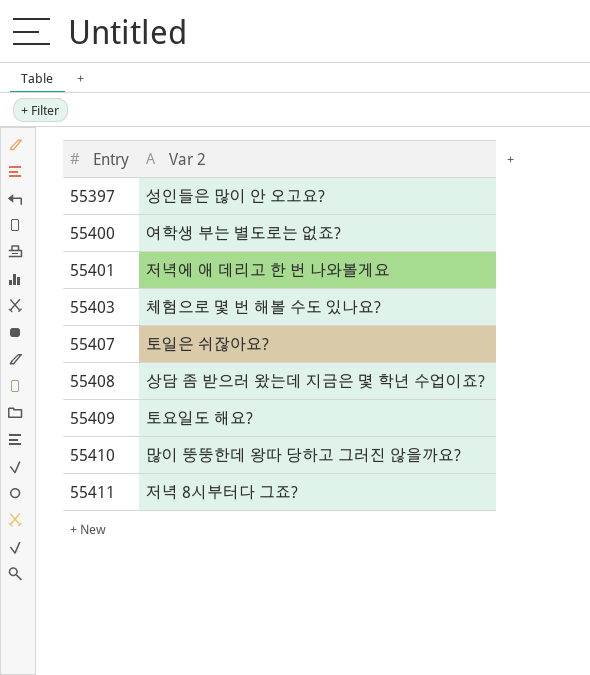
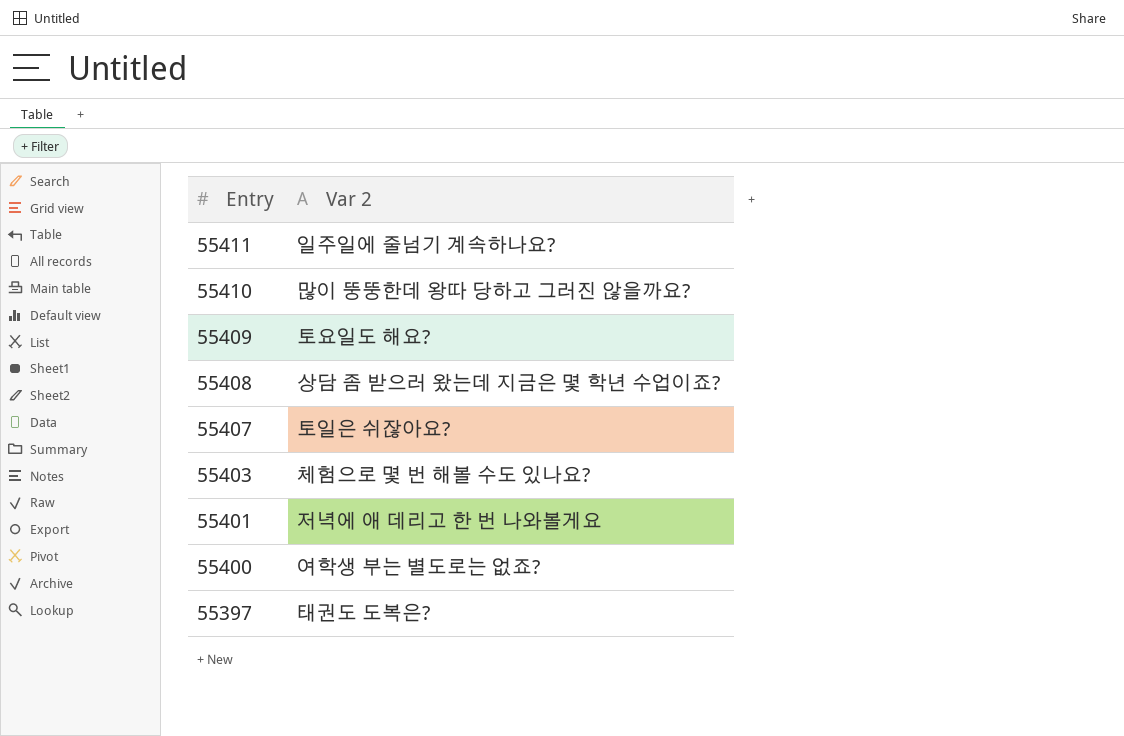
row order: Entry ascending -> Entry descending
55411 | Var 2: 저녁 8시부터다 그죠? -> 일주일에 줄넘기 계속하나요?
55397 | Var 2: 성인들은 많이 안 오고요? -> 태권도 도복은?

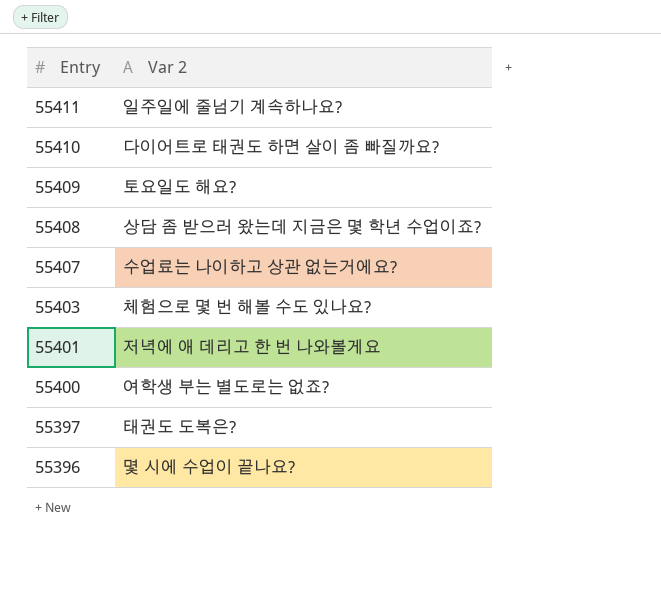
55410 | Var 2: 많이 뚱뚱한데 왕따 당하고 그러진 않을까요? -> 다이어트로 태권도 하면 살이 좀 빠질까요?
55407 | Var 2: 토일은 쉬잖아요? -> 수업료는 나이하고 상관 없는거에요?
row 55396: none -> 몇 시에 수업이 끝나요?

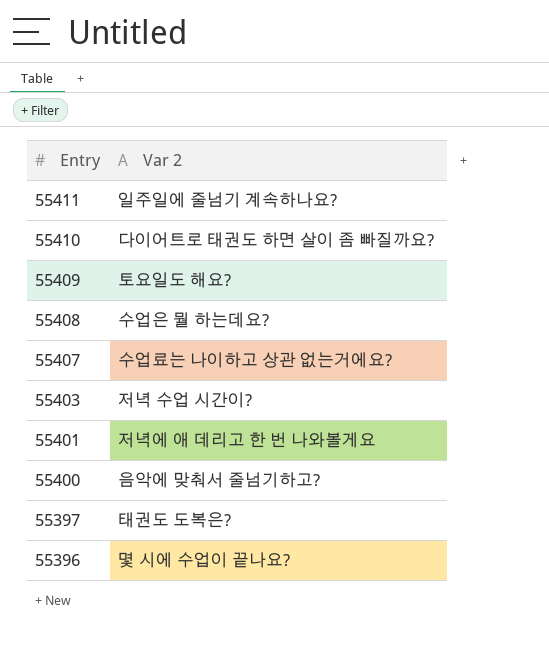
55408 | Var 2: 상담 좀 받으러 왔는데 지금은 몇 학년 수업이죠? -> 수업은 뭘 하는데요?
55403 | Var 2: 체험으로 몇 번 해볼 수도 있나요? -> 저녁 수업 시간이?
55400 | Var 2: 여학생 부는 별도로는 없죠? -> 음악에 맞춰서 줄넘기하고?

